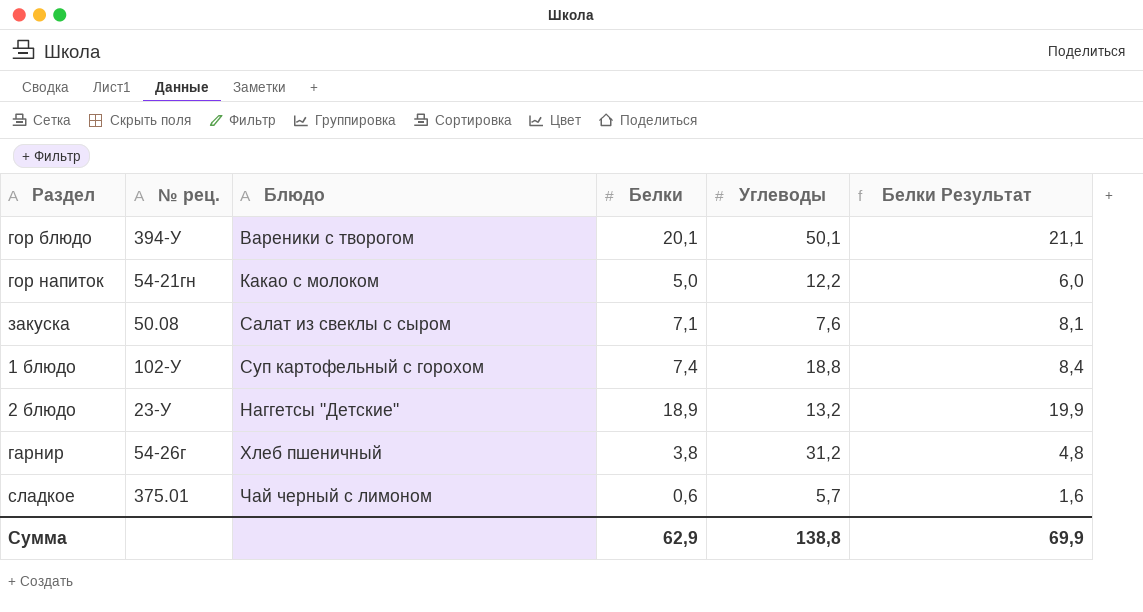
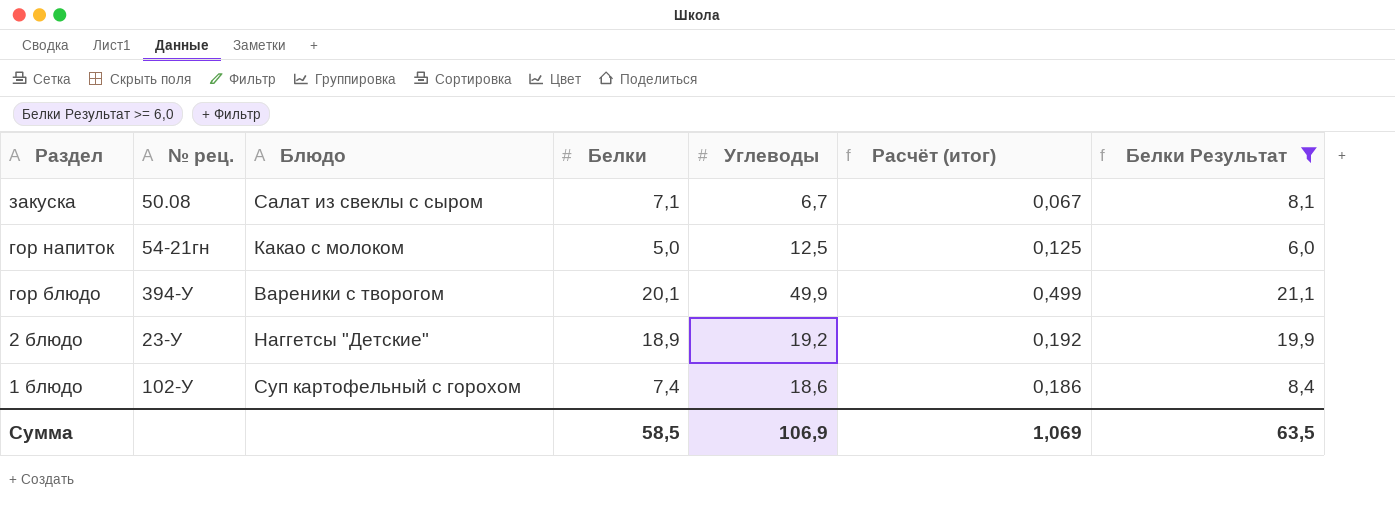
filter: none -> Белки Результат >= 6,0
row order: none -> Раздел descending
column Расчёт (итог) | formula: none -> [Углеводы] * 0,01
закуска | Углеводы: 7,6 -> 6,7
гор напиток | Углеводы: 12,2 -> 12,5
гор блюдо | Углеводы: 50,1 -> 49,9
2 блюдо | Углеводы: 13,2 -> 19,2
1 блюдо | Углеводы: 18,8 -> 18,6
Сумма | Белки: 62,9 -> 58,5
Сумма | Углеводы: 138,8 -> 106,9
Сумма | Белки Результат: 69,9 -> 63,5

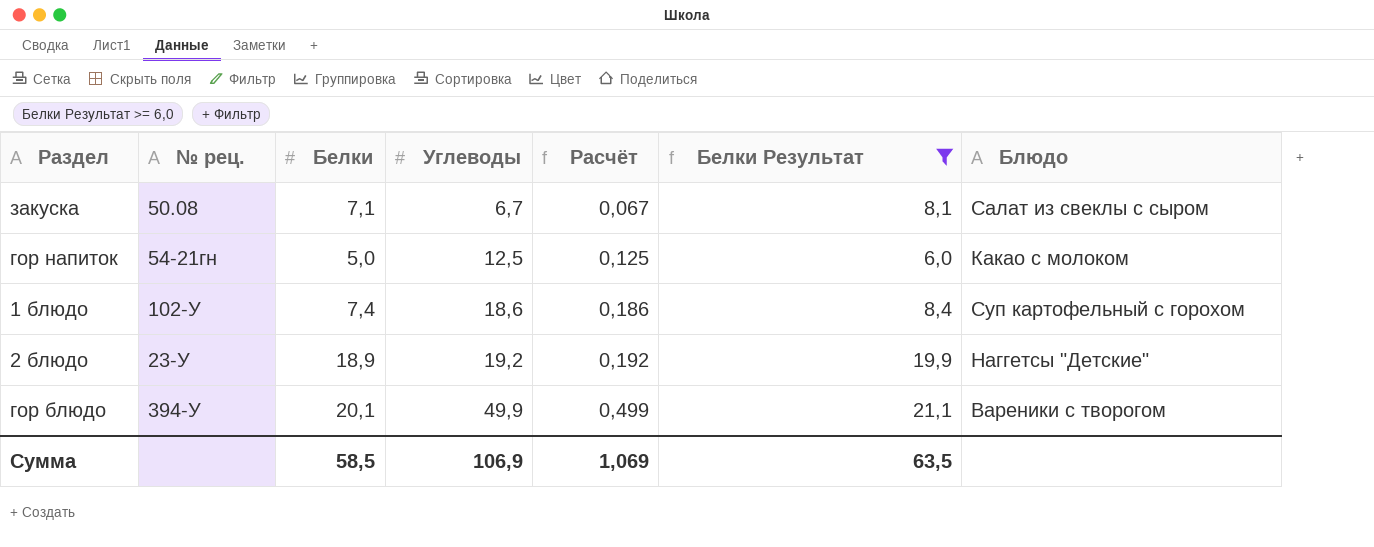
row order: Раздел descending -> Углеводы ascending
column name: Расчёт (итог) -> Расчёт
column Блюдо | position: 3 -> 7

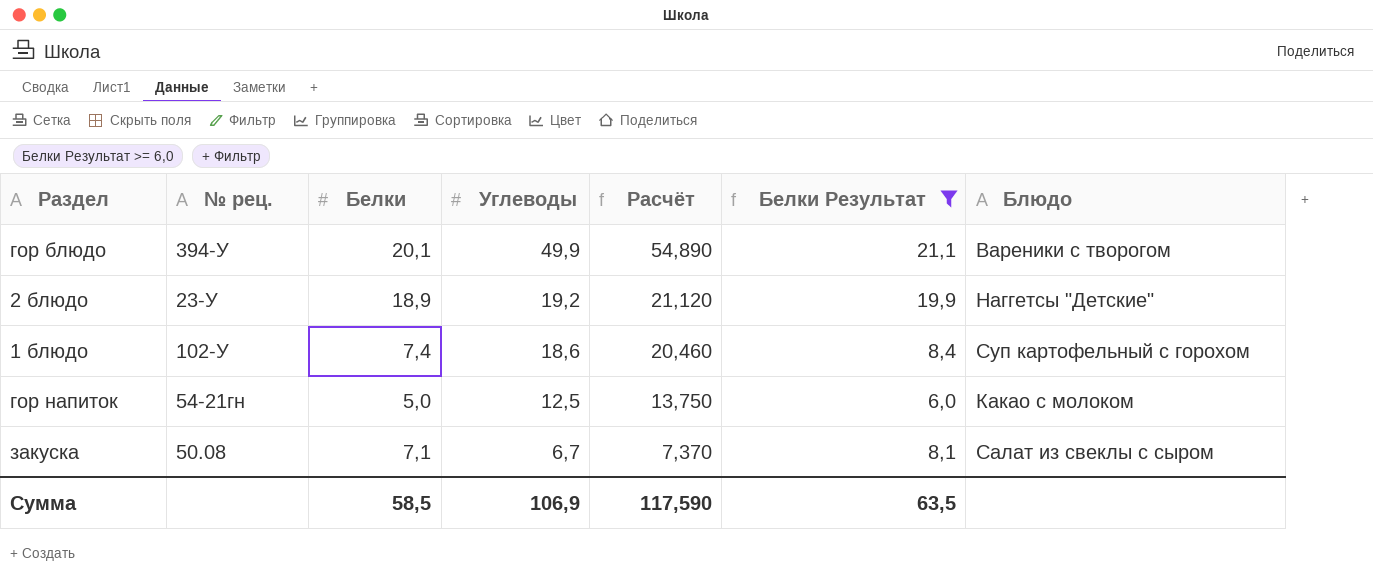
row order: Углеводы ascending -> Углеводы descending
column Расчёт | formula: [Углеводы] * 0,01 -> [Углеводы] * 1,1
Сумма | Расчёт: 1,069 -> 117,590

